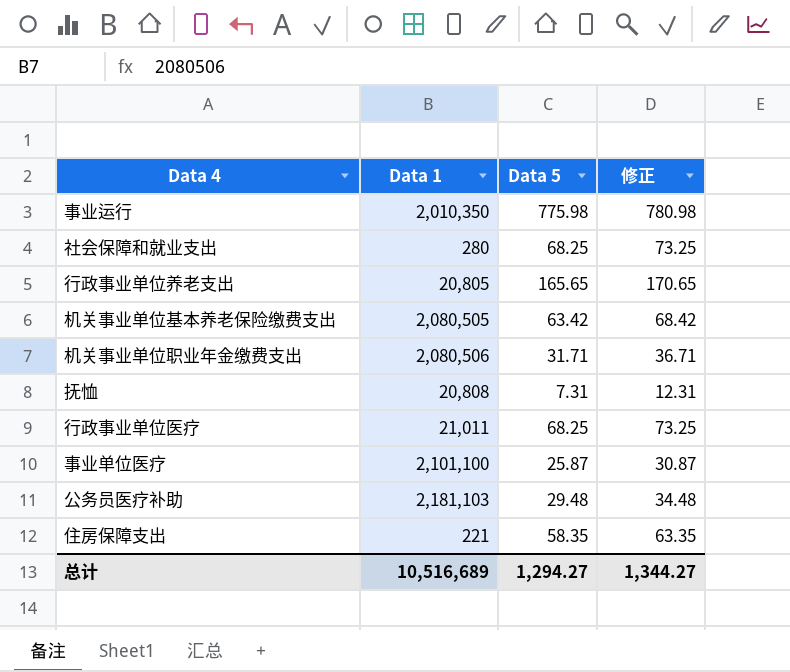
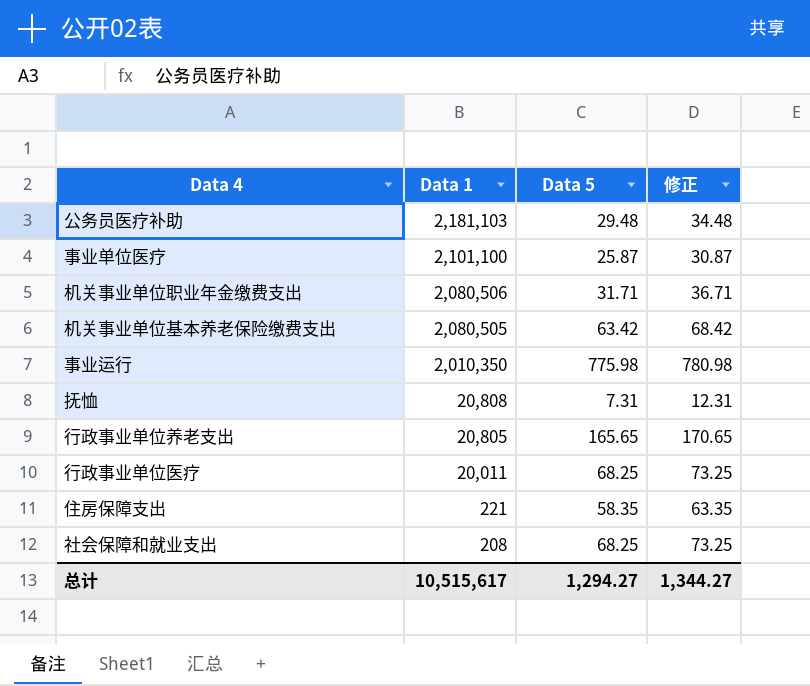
row order: none -> Data 1 descending
行政事业单位医疗 | Data 1: 21,011 -> 20,011
社会保障和就业支出 | Data 1: 280 -> 208
总计 | Data 1: 10,516,689 -> 10,515,617

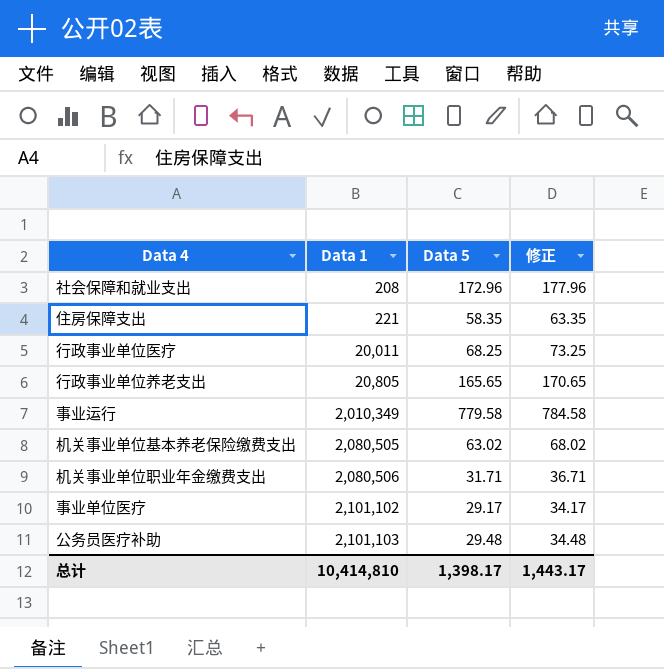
row order: Data 1 descending -> Data 1 ascending
row 抚恤: 20,808 | 7.31 | 12.31 -> none
社会保障和就业支出 | Data 5: 68.25 -> 172.96
社会保障和就业支出 | 修正: 73.25 -> 177.96
事业运行 | Data 1: 2,010,350 -> 2,010,349
事业运行 | Data 5: 775.98 -> 779.58
事业运行 | 修正: 780.98 -> 784.58
机关事业单位基本养老保险缴费支出 | Data 5: 63.42 -> 63.02
机关事业单位基本养老保险缴费支出 | 修正: 68.42 -> 68.02
事业单位医疗 | Data 1: 2,101,100 -> 2,101,102
事业单位医疗 | Data 5: 25.87 -> 29.17
事业单位医疗 | 修正: 30.87 -> 34.17
公务员医疗补助 | Data 1: 2,181,103 -> 2,101,103
总计 | Data 1: 10,515,617 -> 10,414,810
总计 | Data 5: 1,294.27 -> 1,398.17
总计 | 修正: 1,344.27 -> 1,443.17

